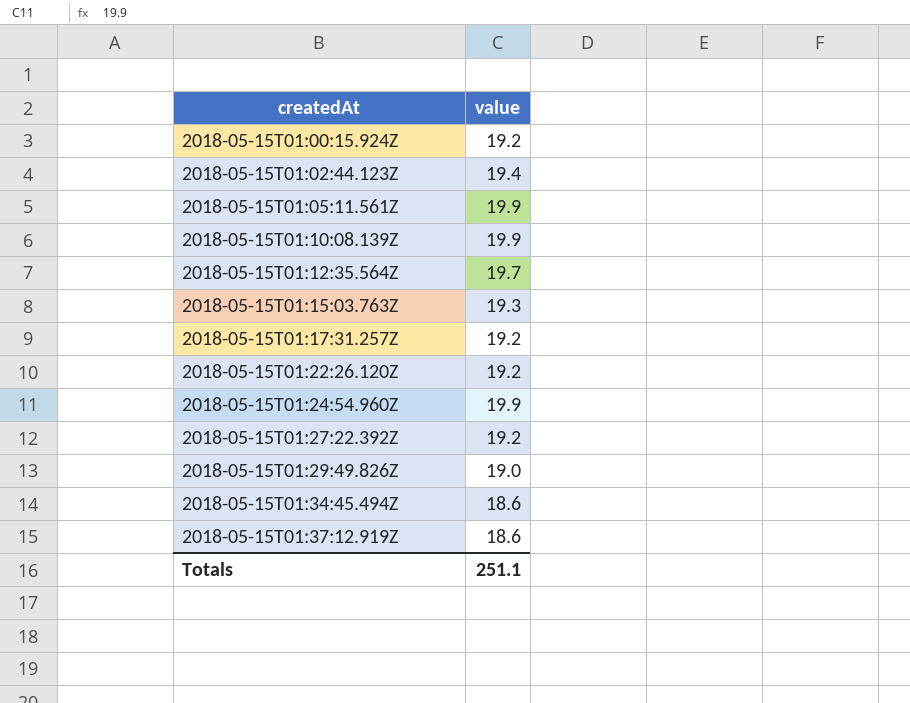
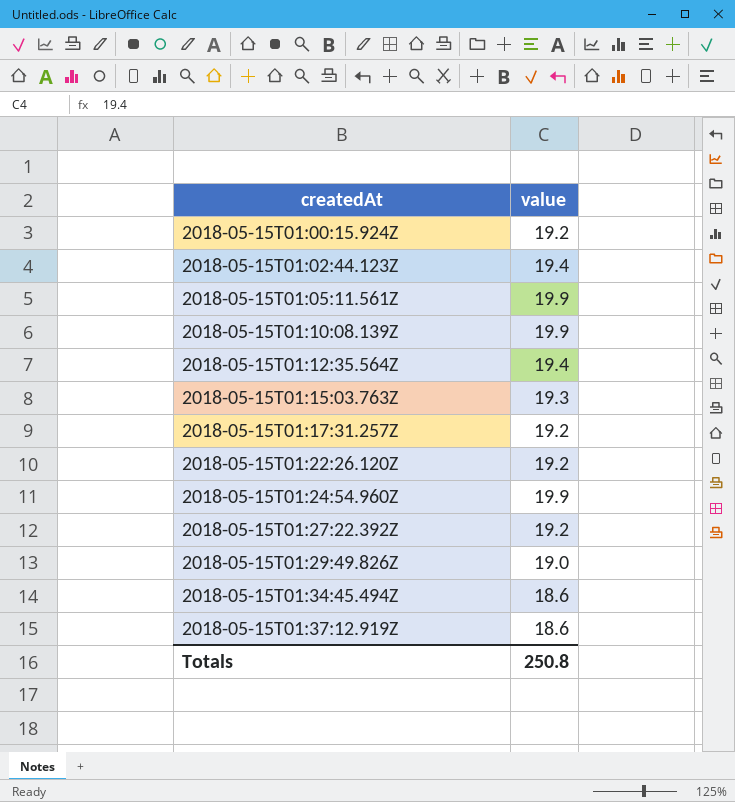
2018-05-15T01:12:35.564Z | value: 19.7 -> 19.4
Totals | value: 251.1 -> 250.8

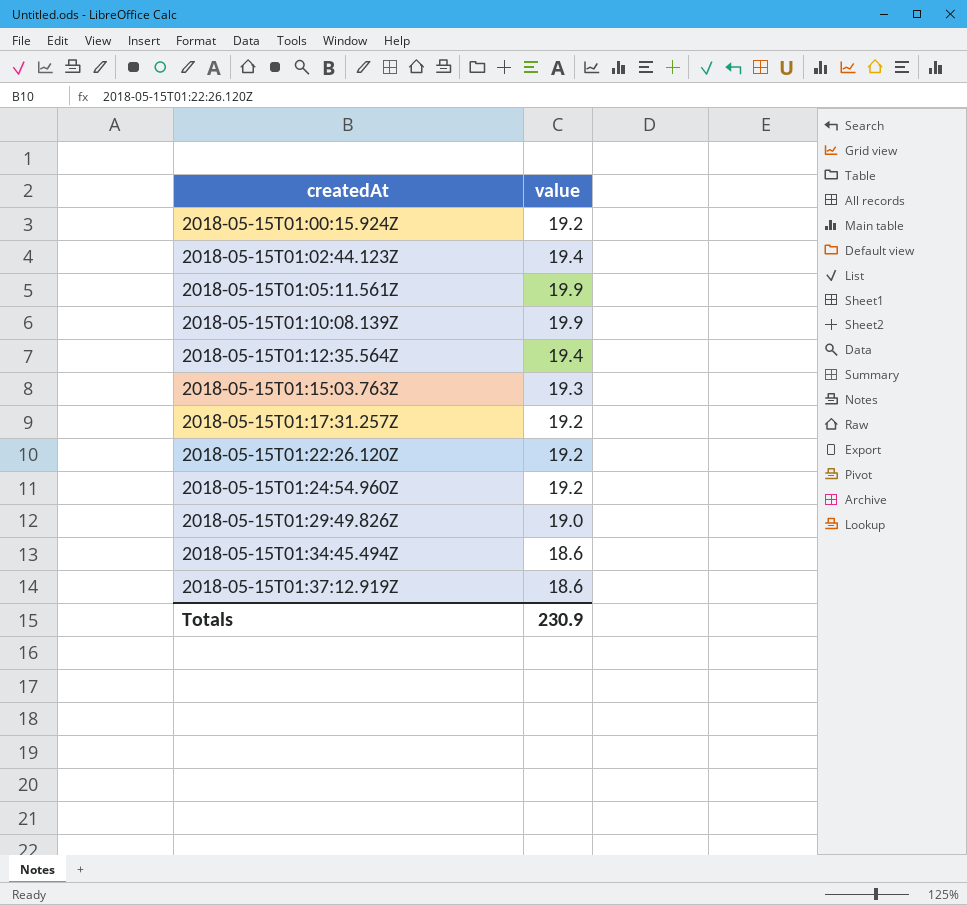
row 2018-05-15T01:27:22.392Z: 19.2 -> none
2018-05-15T01:24:54.960Z | value: 19.9 -> 19.2
Totals | value: 250.8 -> 230.9

